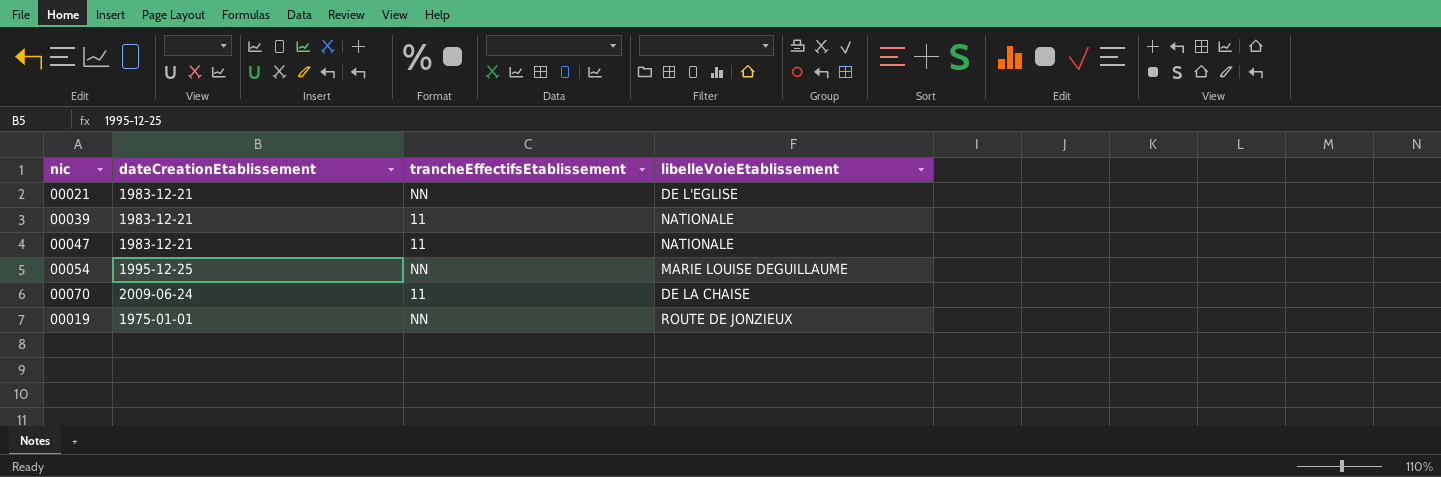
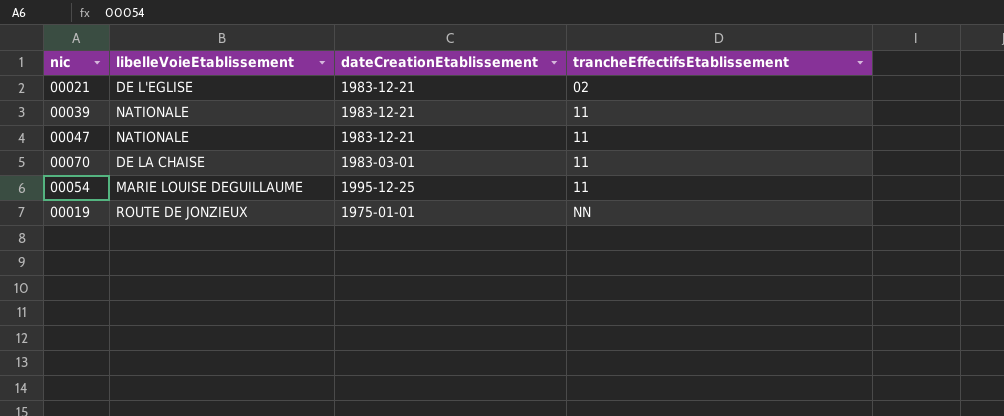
row order: none -> trancheEffectifsEtablissement ascending
column libelleVoieEtablissement | position: 4 -> 2
00021 | trancheEffectifsEtablissement: NN -> 02
00070 | dateCreationEtablissement: 2009-06-24 -> 1983-03-01
00054 | trancheEffectifsEtablissement: NN -> 11

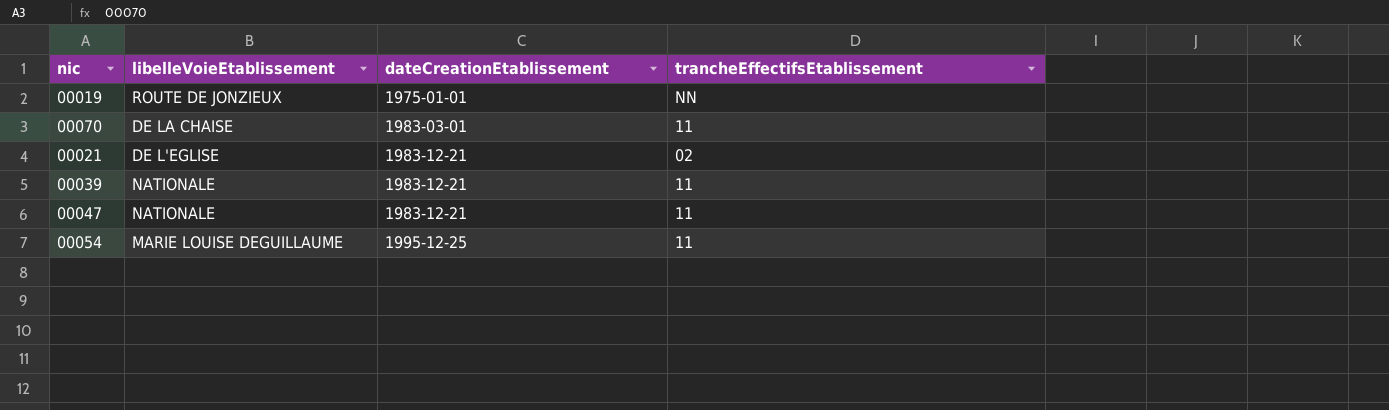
row order: trancheEffectifsEtablissement ascending -> dateCreationEtablissement ascending

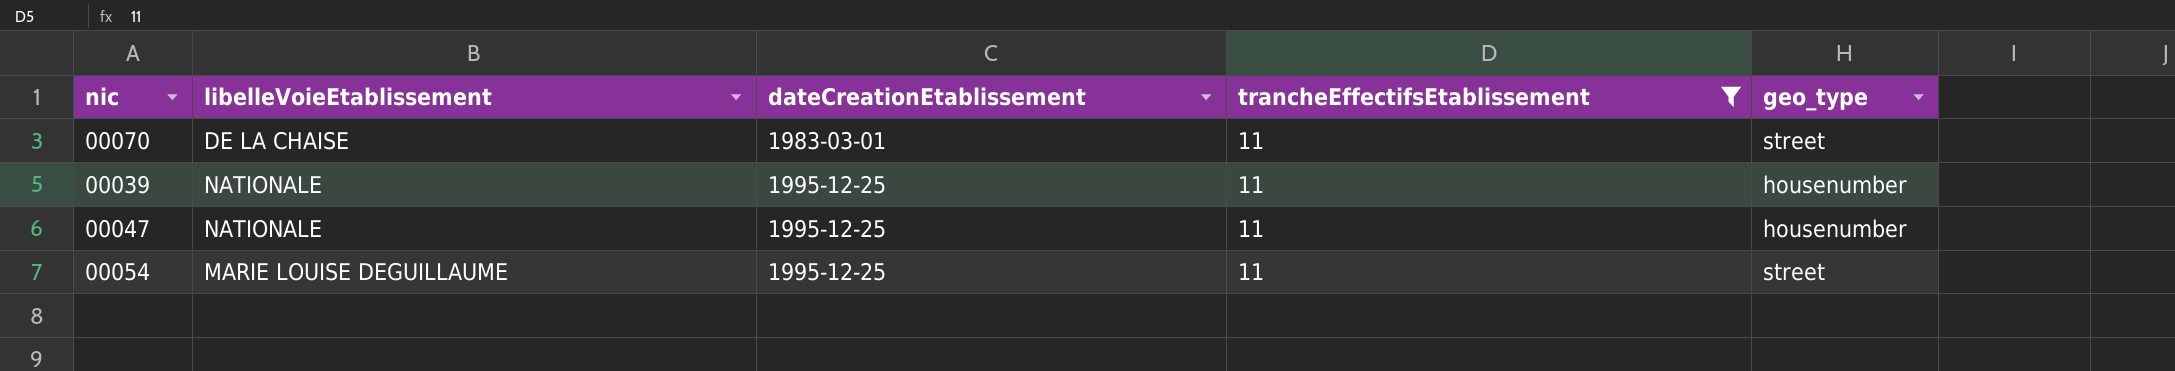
filter: none -> trancheEffectifsEtablissement = 11
column geo_type | position: none -> 5
00039 | dateCreationEtablissement: 1983-12-21 -> 1995-12-25
00047 | dateCreationEtablissement: 1983-12-21 -> 1995-12-25

